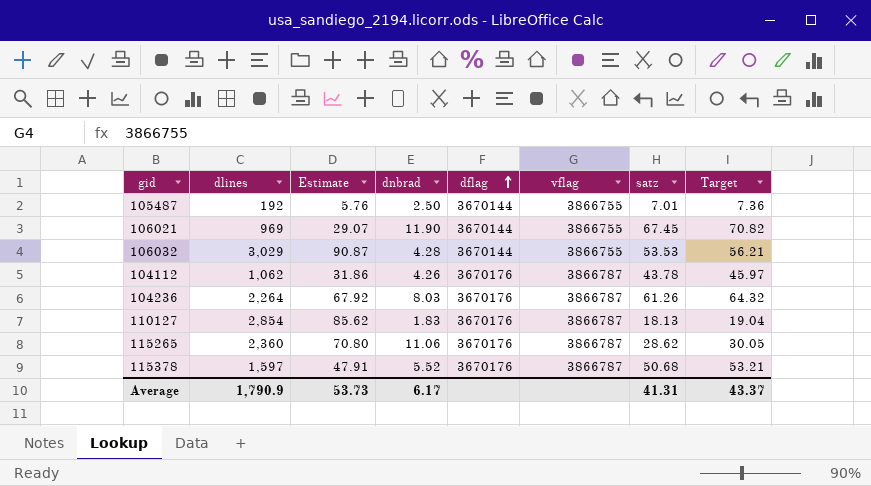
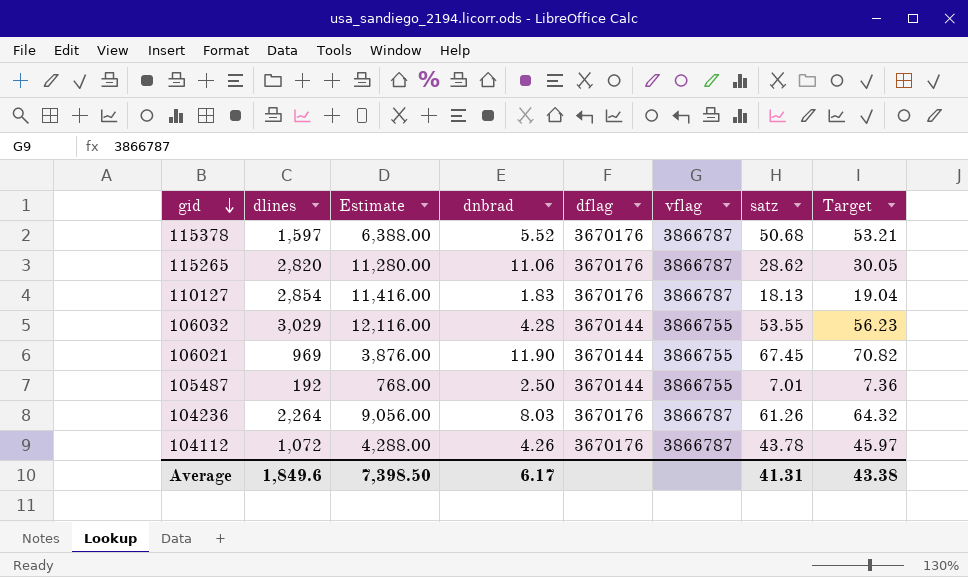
row order: dflag ascending -> gid descending
column Estimate | formula: [dlines] * 0.03 -> [dlines] * 4
115265 | dlines: 2,360 -> 2,820
106032 | satz: 53.53 -> 53.55
106032 | Target: 56.21 -> 56.23
104112 | dlines: 1,062 -> 1,072
Average | dlines: 1,790.9 -> 1,849.6
Average | Estimate: 53.73 -> 7,398.50
Average | Target: 43.37 -> 43.38

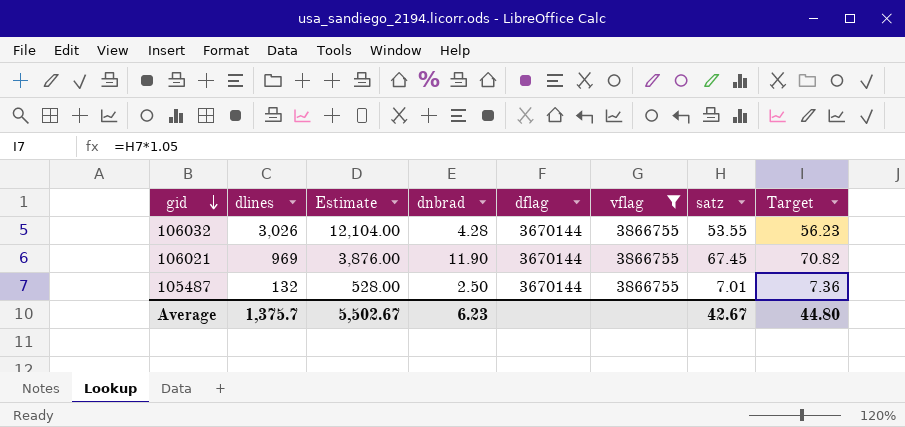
filter: none -> vflag = 3866755
106032 | dlines: 3,029 -> 3,026
106032 | Estimate: 12,116.00 -> 12,104.00
105487 | dlines: 192 -> 132
105487 | Estimate: 768.00 -> 528.00
Average | dlines: 1,849.6 -> 1,375.7
Average | Estimate: 7,398.50 -> 5,502.67
Average | dnbrad: 6.17 -> 6.23
Average | satz: 41.31 -> 42.67
Average | Target: 43.38 -> 44.80

